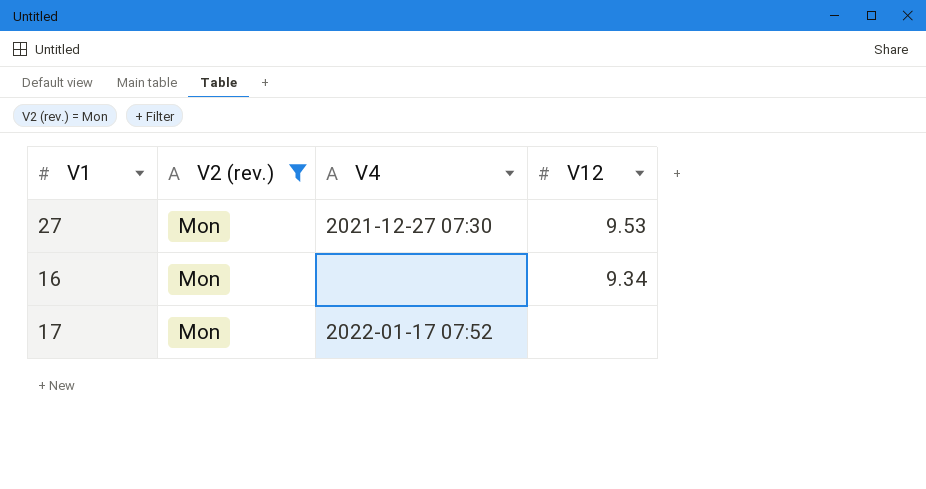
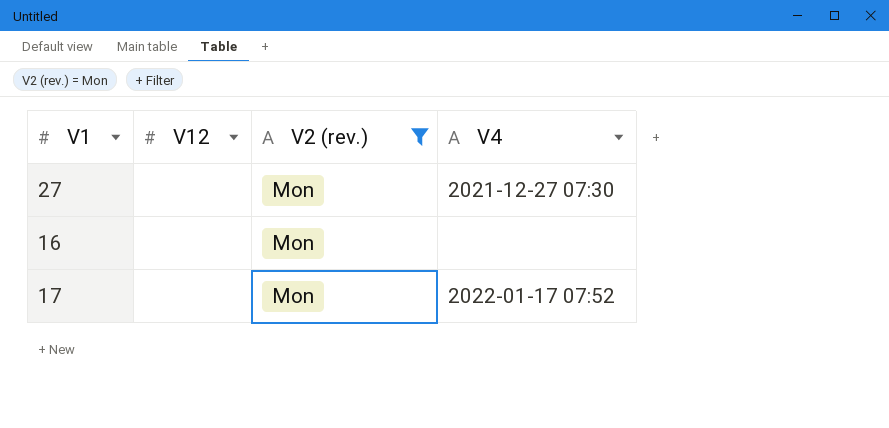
column V12 | position: 4 -> 2
27 | V12: 9.53 -> none
16 | V12: 9.34 -> none

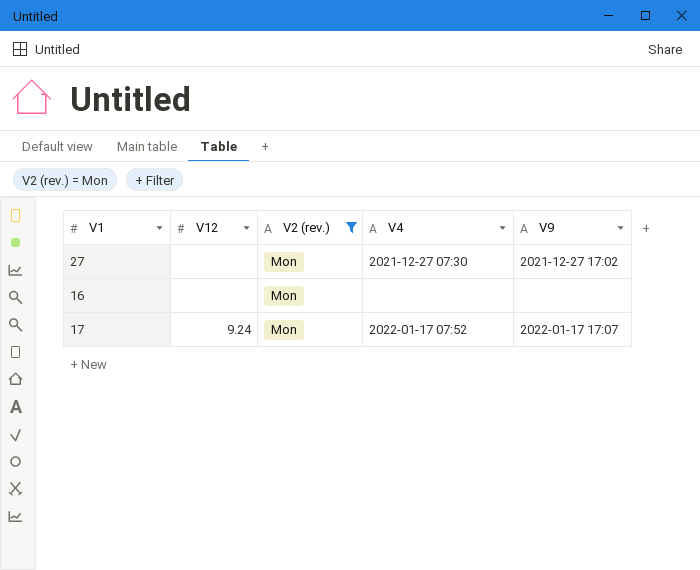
column V9 | position: none -> 5
17 | V12: none -> 9.24

